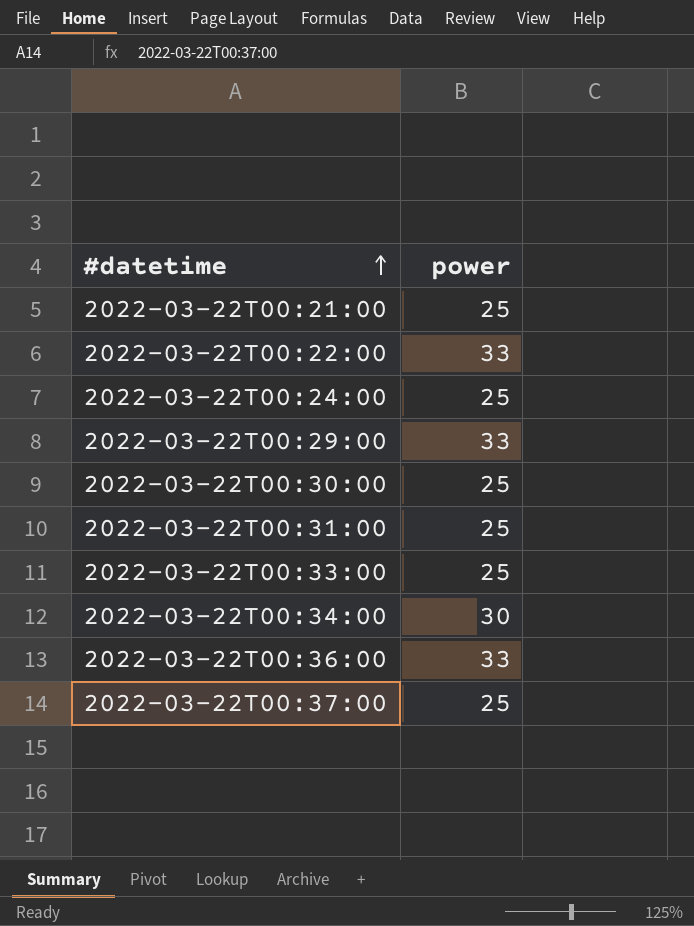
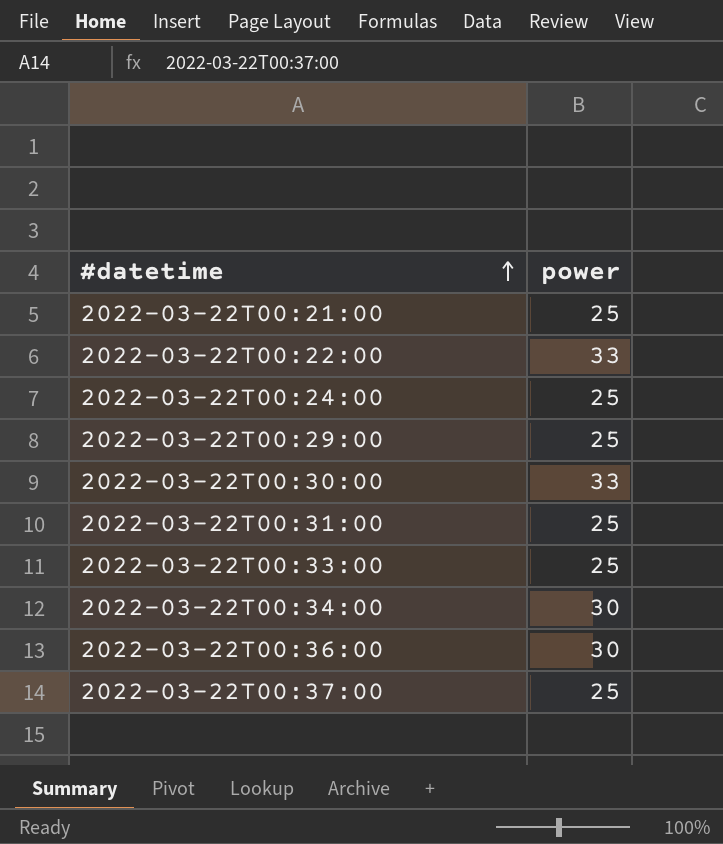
2022-03-22T00:29:00 | power: 33 -> 25
2022-03-22T00:30:00 | power: 25 -> 33
2022-03-22T00:36:00 | power: 33 -> 30

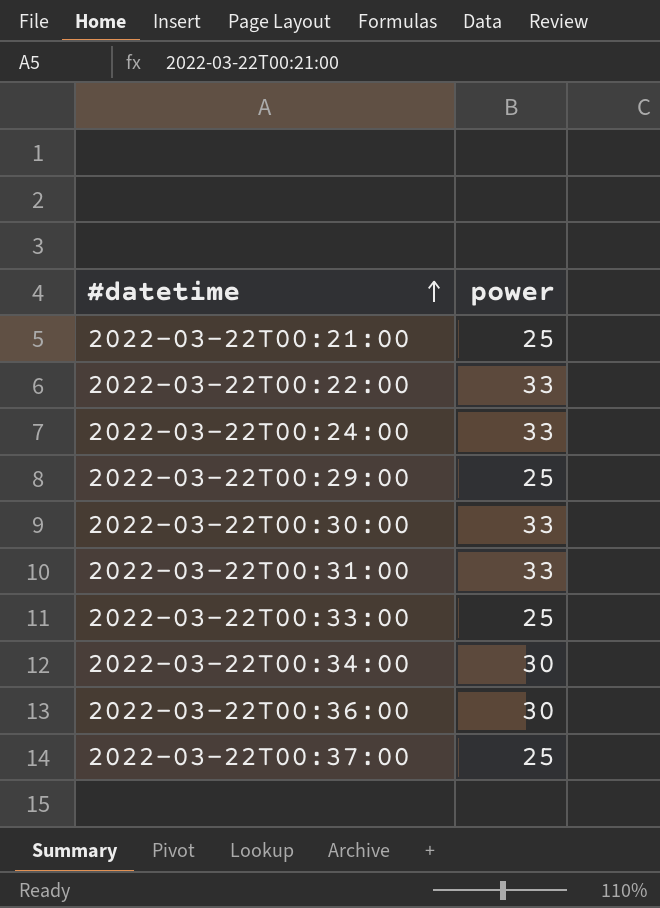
2022-03-22T00:24:00 | power: 25 -> 33
2022-03-22T00:31:00 | power: 25 -> 33

